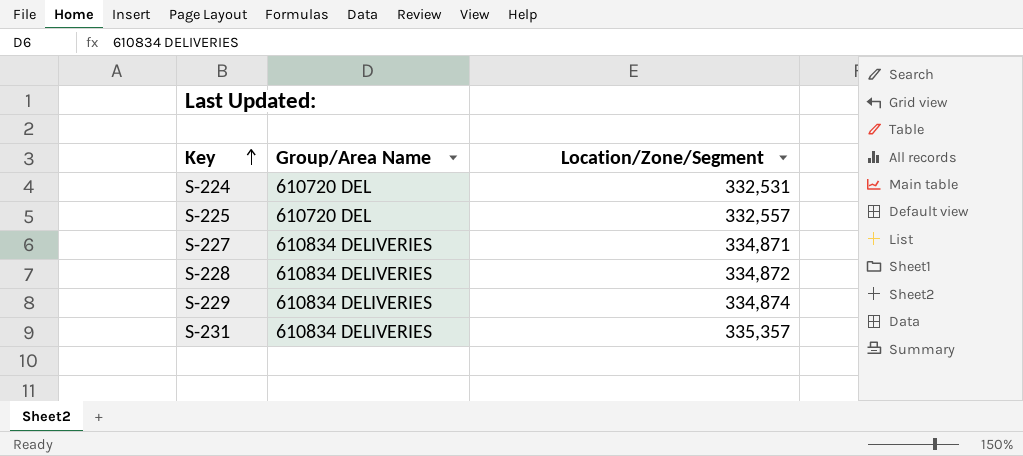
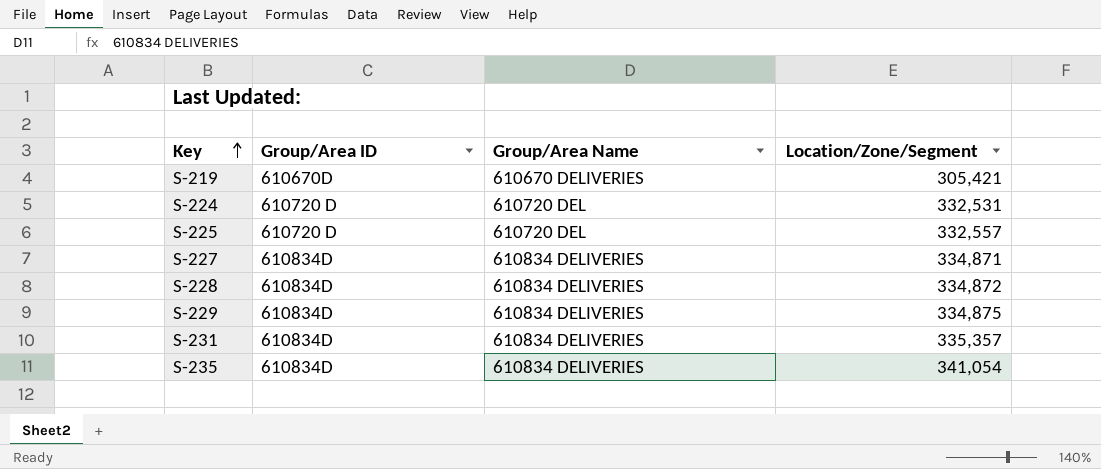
column Group/Area ID | position: none -> 2
row S-219: none -> 610670D | 610670 DELIVERIES | 305,421
S-229 | Location/Zone/Segment: 334,874 -> 334,875
row S-235: none -> 610834D | 610834 DELIVERIES | 341,054

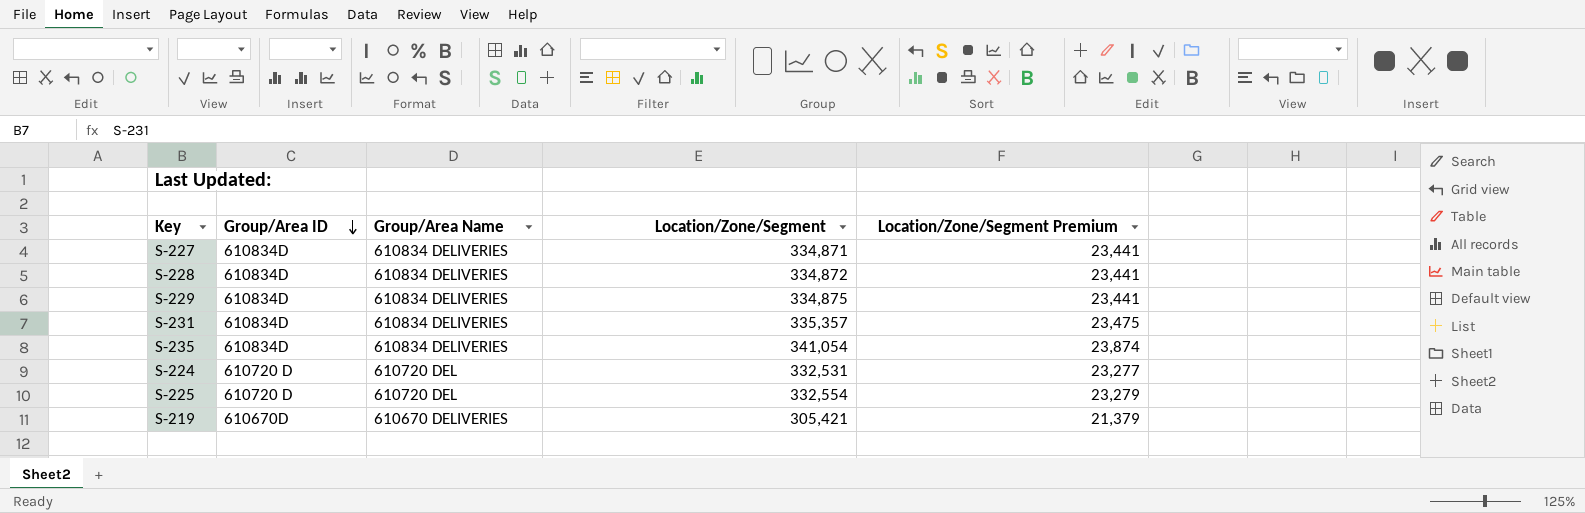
row order: Key ascending -> Group/Area ID descending
column Location/Zone/Segment Premium | formula: none -> [Location/Zone/Segment] * 0.07
S-225 | Location/Zone/Segment: 332,557 -> 332,554

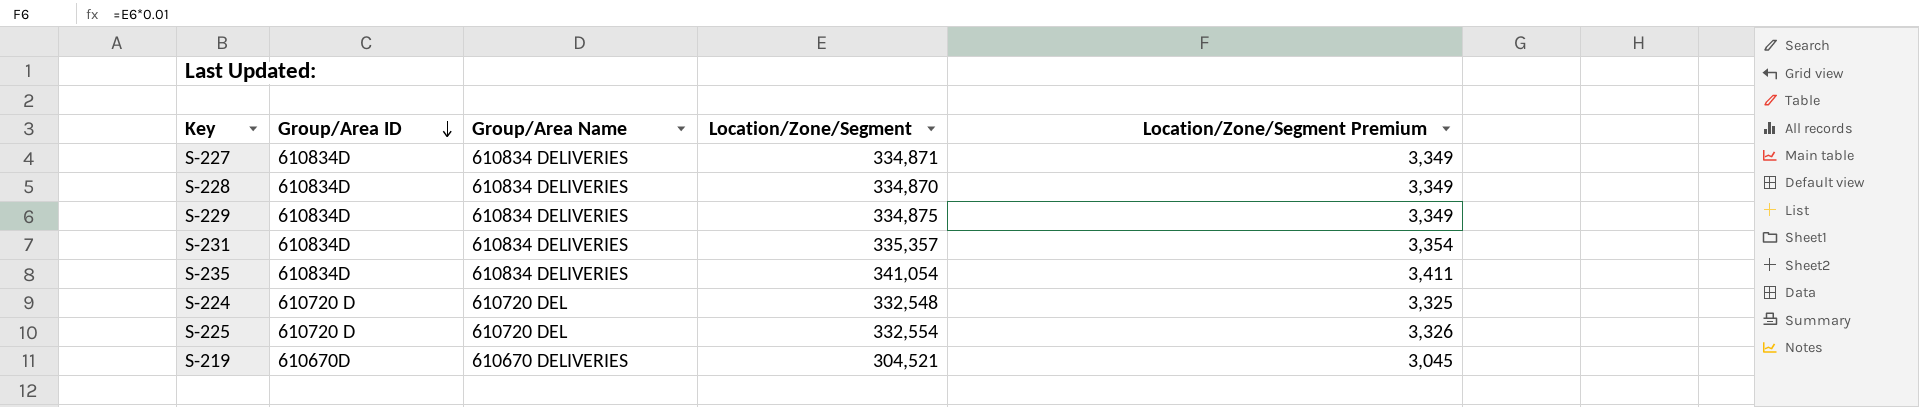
column Location/Zone/Segment Premium | formula: [Location/Zone/Segment] * 0.07 -> [Location/Zone/Segment] * 0.01
S-228 | Location/Zone/Segment: 334,872 -> 334,870
S-224 | Location/Zone/Segment: 332,531 -> 332,548
S-219 | Location/Zone/Segment: 305,421 -> 304,521

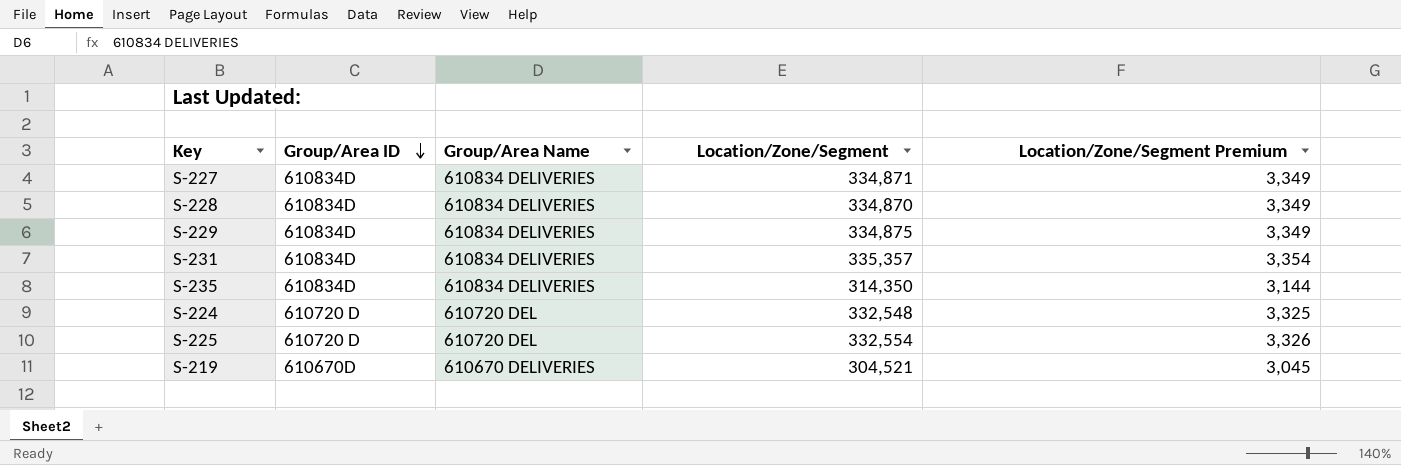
S-235 | Location/Zone/Segment: 341,054 -> 314,350
S-235 | Location/Zone/Segment Premium: 3,411 -> 3,144

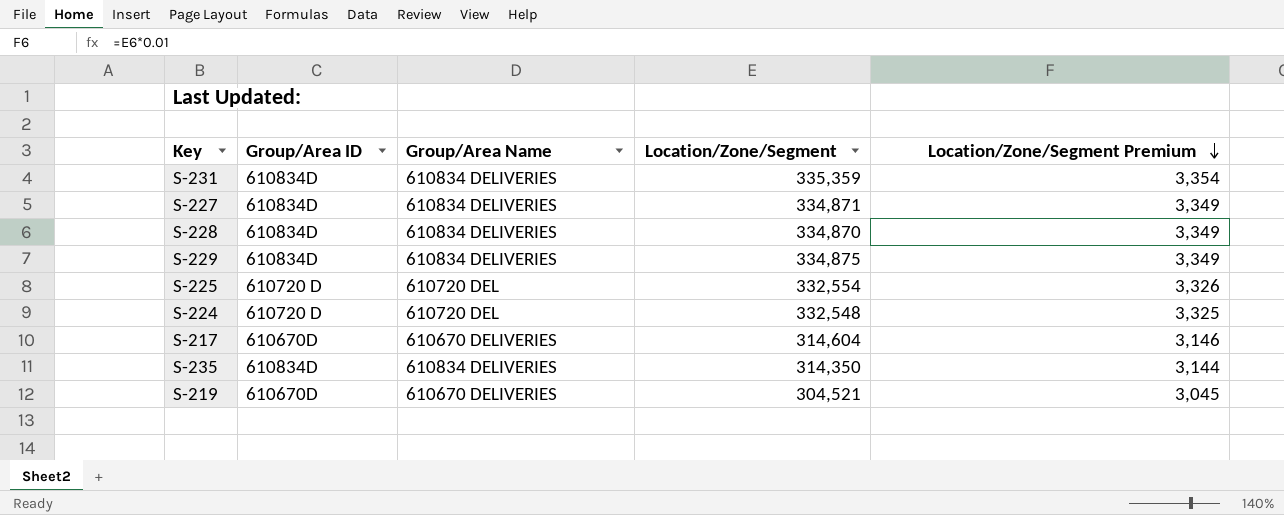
row order: Group/Area ID descending -> Location/Zone/Segment Premium descending
S-231 | Location/Zone/Segment: 335,357 -> 335,359
row S-217: none -> 610670D | 610670 DELIVERIES | 314,604 | 3,146

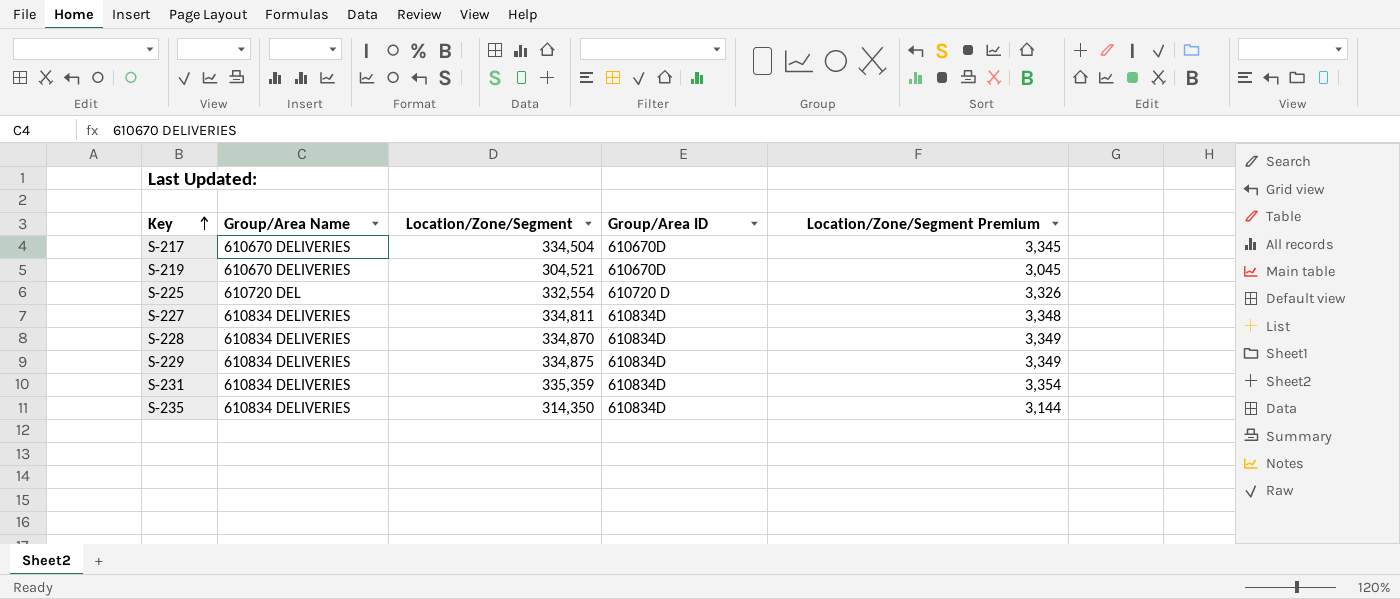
row order: Location/Zone/Segment Premium descending -> Key ascending
column Group/Area ID | position: 2 -> 4
row S-224: 610720 D | 610720 DEL | 332,548 | 3,325 -> none
S-217 | Location/Zone/Segment: 314,604 -> 334,504
S-217 | Location/Zone/Segment Premium: 3,146 -> 3,345
S-227 | Location/Zone/Segment: 334,871 -> 334,811
S-227 | Location/Zone/Segment Premium: 3,349 -> 3,348

